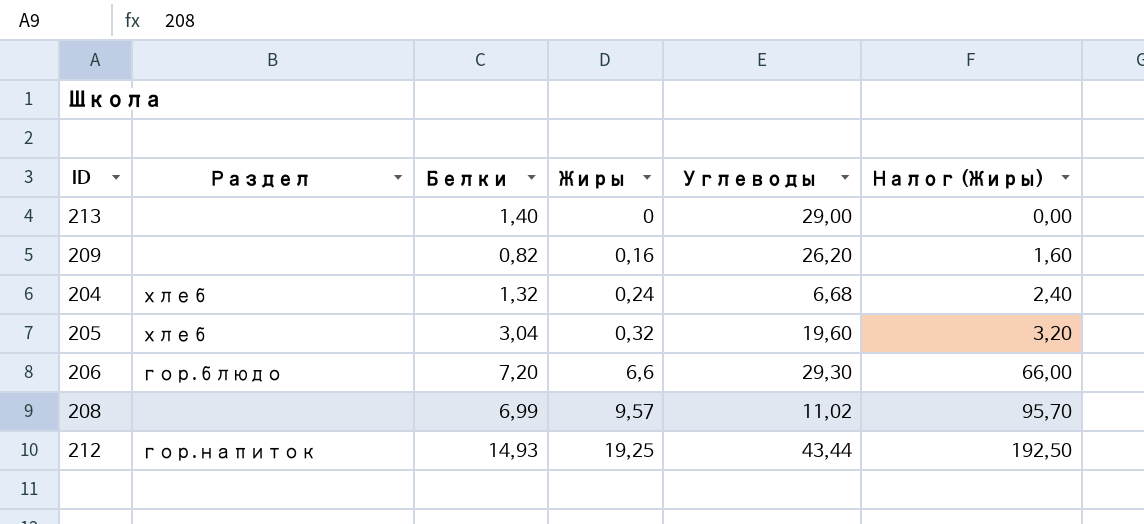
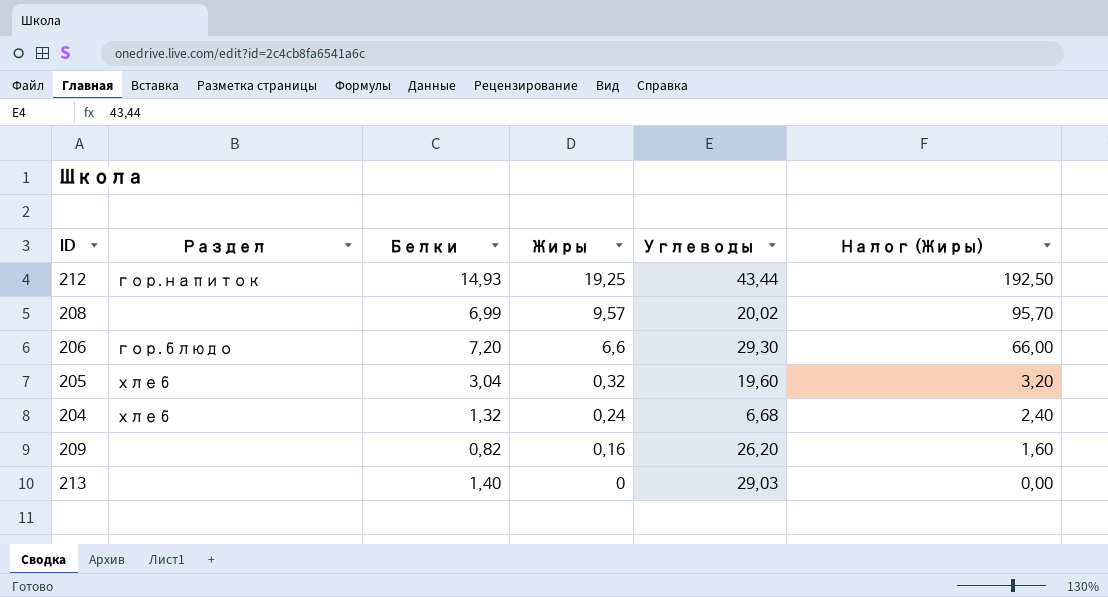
row order: Жиры ascending -> Жиры descending
208 | Углеводы: 11,02 -> 20,02
213 | Углеводы: 29,00 -> 29,03

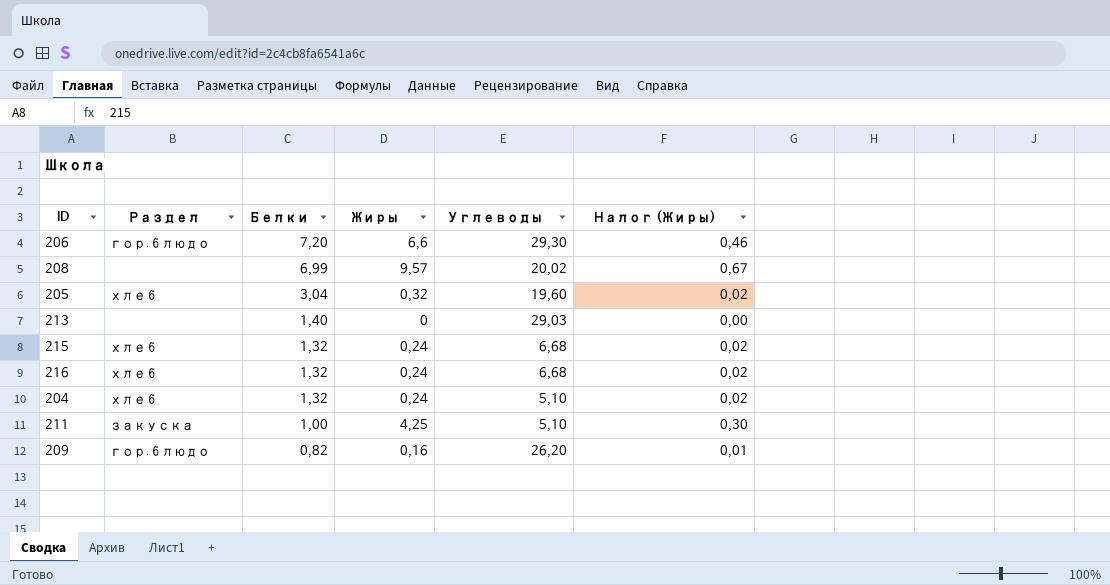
row order: Жиры descending -> Белки descending
column Налог (Жиры) | formula: [Жиры] * 10 -> [Жиры] * 0,07
row 212: гор.напиток | 14,93 | 19,25 | 43,44 | 192,50 -> none
row 215: none -> хлеб | 1,32 | 0,24 | 6,68 | 0,02
row 216: none -> хлеб | 1,32 | 0,24 | 6,68 | 0,02
204 | Углеводы: 6,68 -> 5,10
row 211: none -> закуска | 1,00 | 4,25 | 5,10 | 0,30
209 | Раздел: none -> гор.блюдо

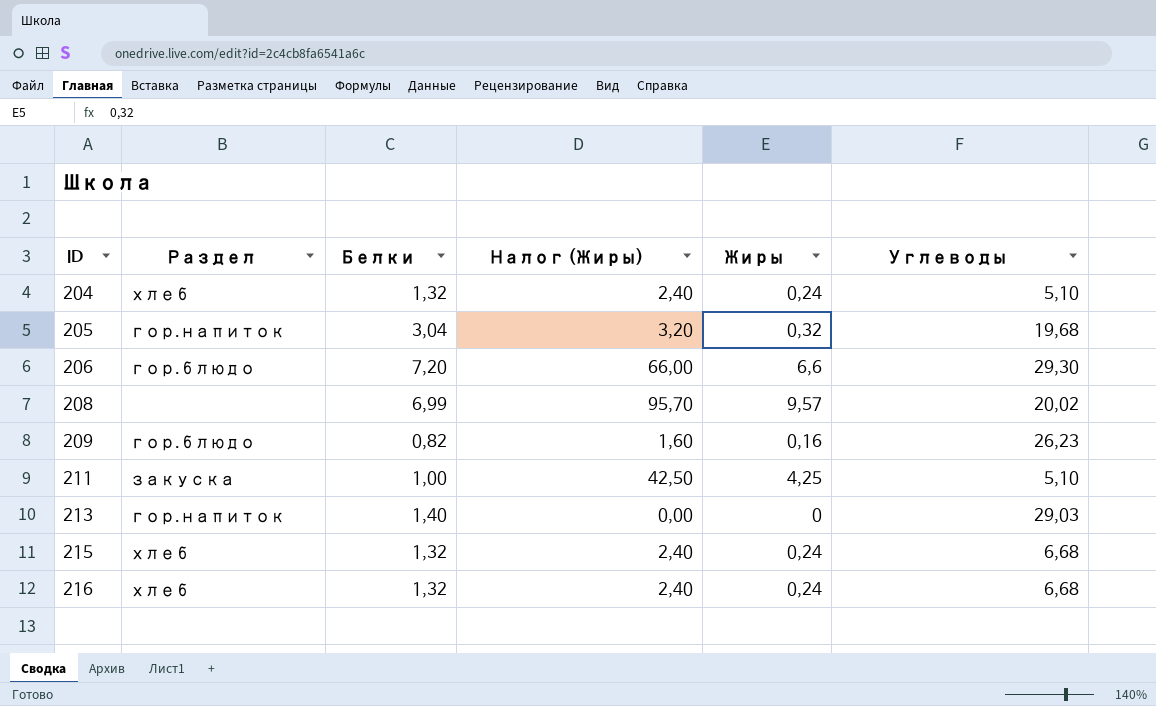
row order: Белки descending -> ID ascending
column Налог (Жиры) | formula: [Жиры] * 0,07 -> [Жиры] * 10
column Налог (Жиры) | position: 6 -> 4
205 | Раздел: хлеб -> гор.напиток
205 | Углеводы: 19,60 -> 19,68
209 | Углеводы: 26,20 -> 26,23
213 | Раздел: none -> гор.напиток

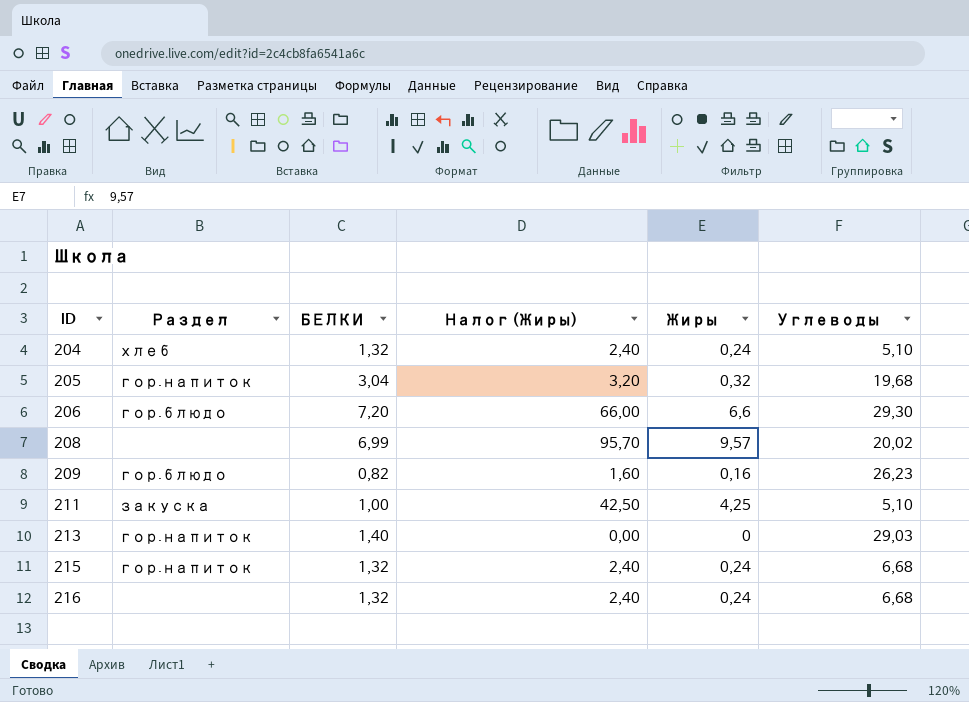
column name: Белки -> БЕЛКИ
215 | Раздел: хлеб -> гор.напиток
216 | Раздел: хлеб -> none

